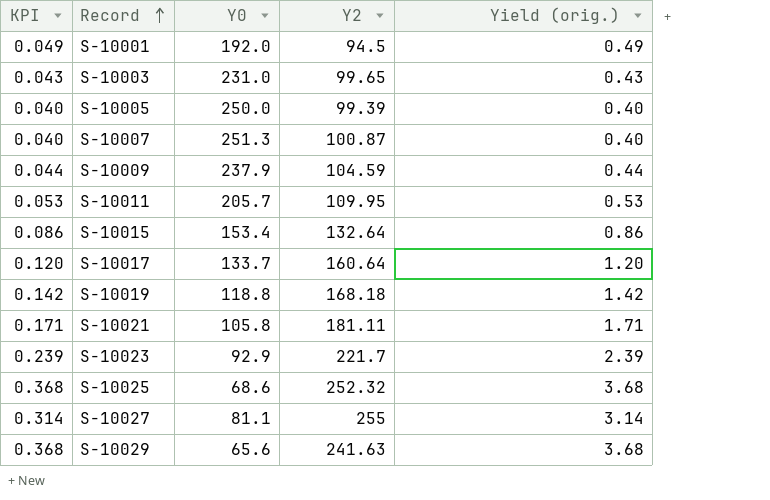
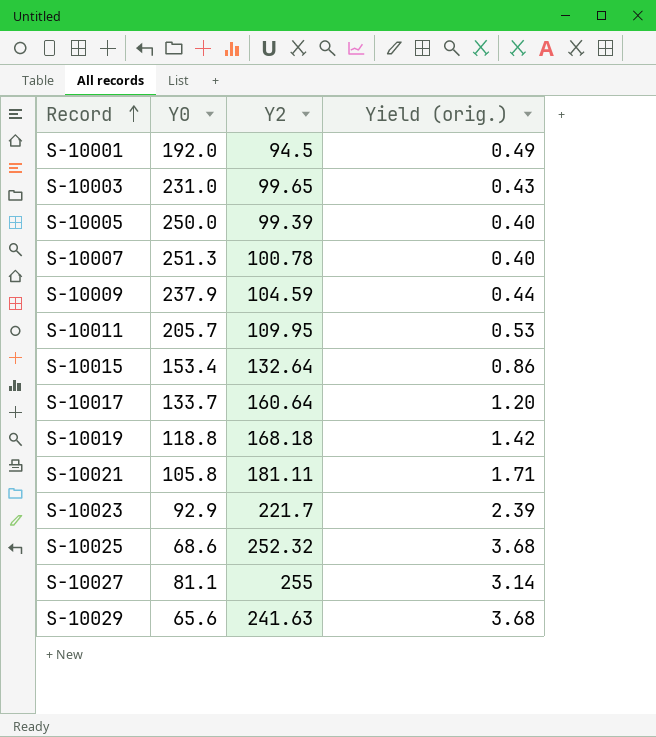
column KPI | formula: [Yield (orig.)] * 0.1 -> none
S-10007 | Y2: 100.87 -> 100.78

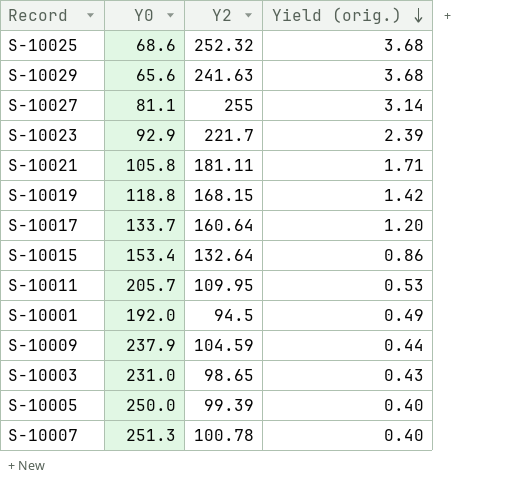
row order: Record ascending -> Yield (orig.) descending
S-10019 | Y2: 168.18 -> 168.15
S-10003 | Y2: 99.65 -> 98.65

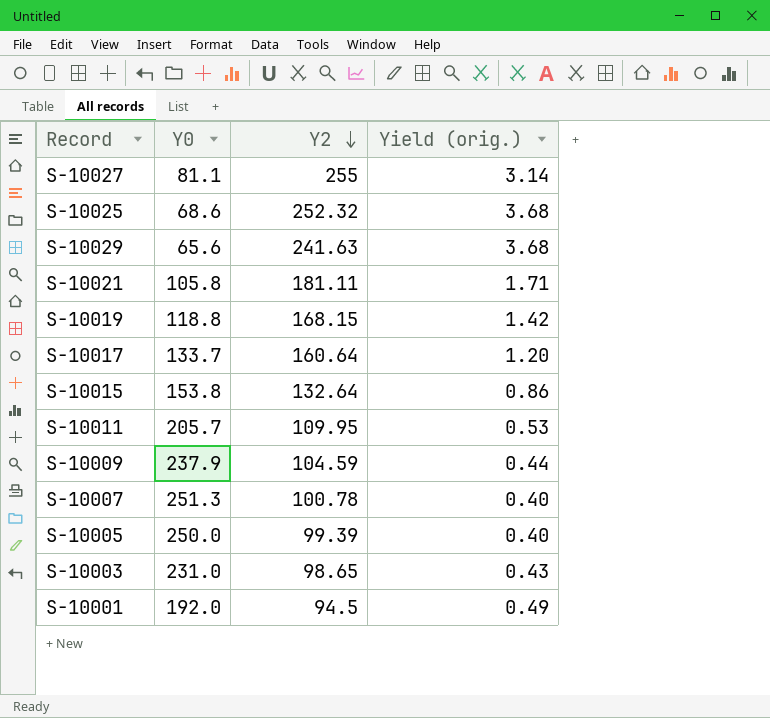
row order: Yield (orig.) descending -> Y2 descending
row S-10023: 92.9 | 221.7 | 2.39 -> none
S-10015 | Y0: 153.4 -> 153.8

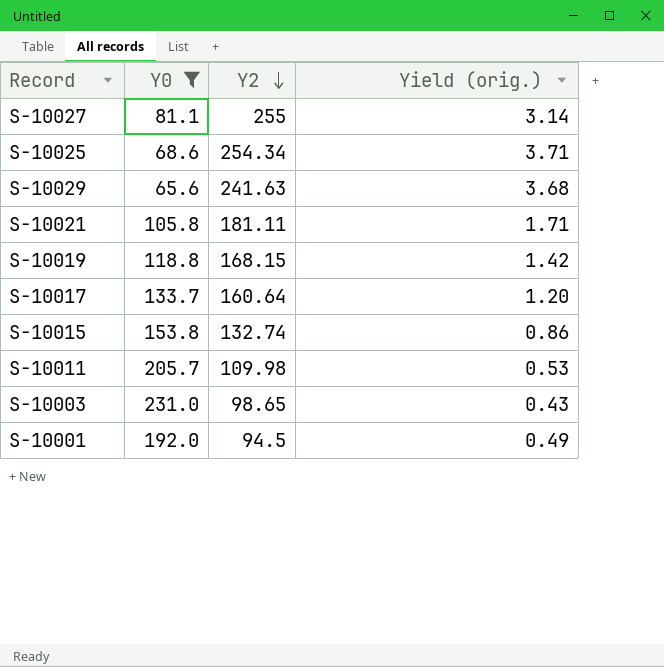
filter: none -> Y0 <= 231.0
S-10025 | Y2: 252.32 -> 254.34
S-10025 | Yield (orig.): 3.68 -> 3.71
S-10015 | Y2: 132.64 -> 132.74
S-10011 | Y2: 109.95 -> 109.98

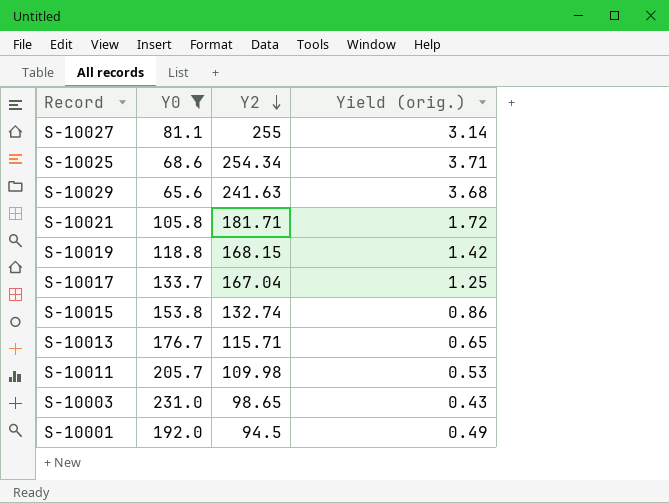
S-10021 | Y2: 181.11 -> 181.71
S-10021 | Yield (orig.): 1.71 -> 1.72
S-10017 | Y2: 160.64 -> 167.04
S-10017 | Yield (orig.): 1.20 -> 1.25
row S-10013: none -> 176.7 | 115.71 | 0.65

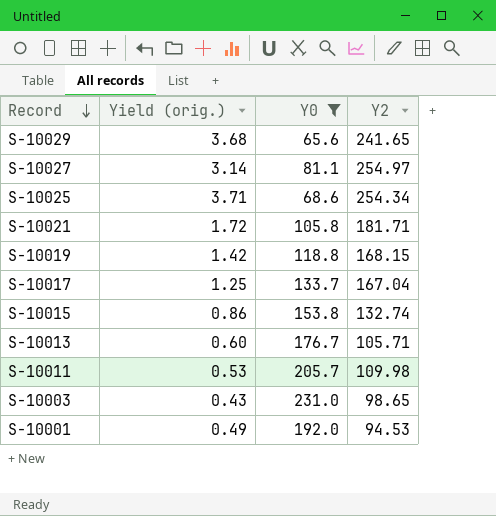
row order: Y2 descending -> Record descending
column Yield (orig.) | position: 4 -> 2
S-10029 | Y2: 241.63 -> 241.65
S-10027 | Y2: 255 -> 254.97
S-10013 | Yield (orig.): 0.65 -> 0.60
S-10013 | Y2: 115.71 -> 105.71
S-10001 | Y2: 94.5 -> 94.53

